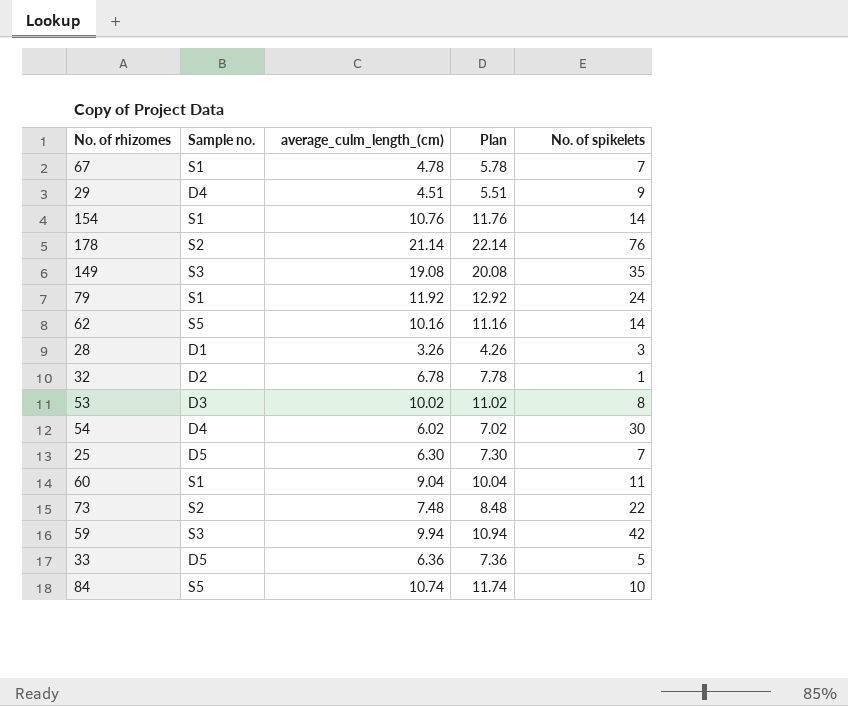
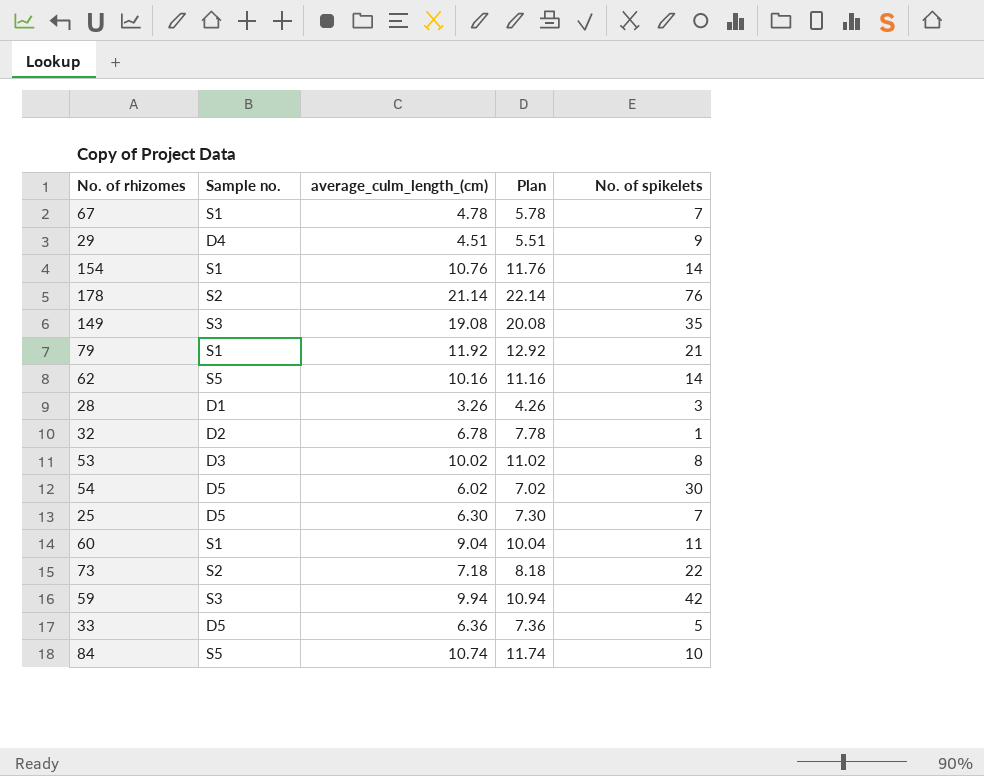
79 | No. of spikelets: 24 -> 21
54 | Sample no.: D4 -> D5
73 | average_culm_length_(cm): 7.48 -> 7.18
73 | Plan: 8.48 -> 8.18

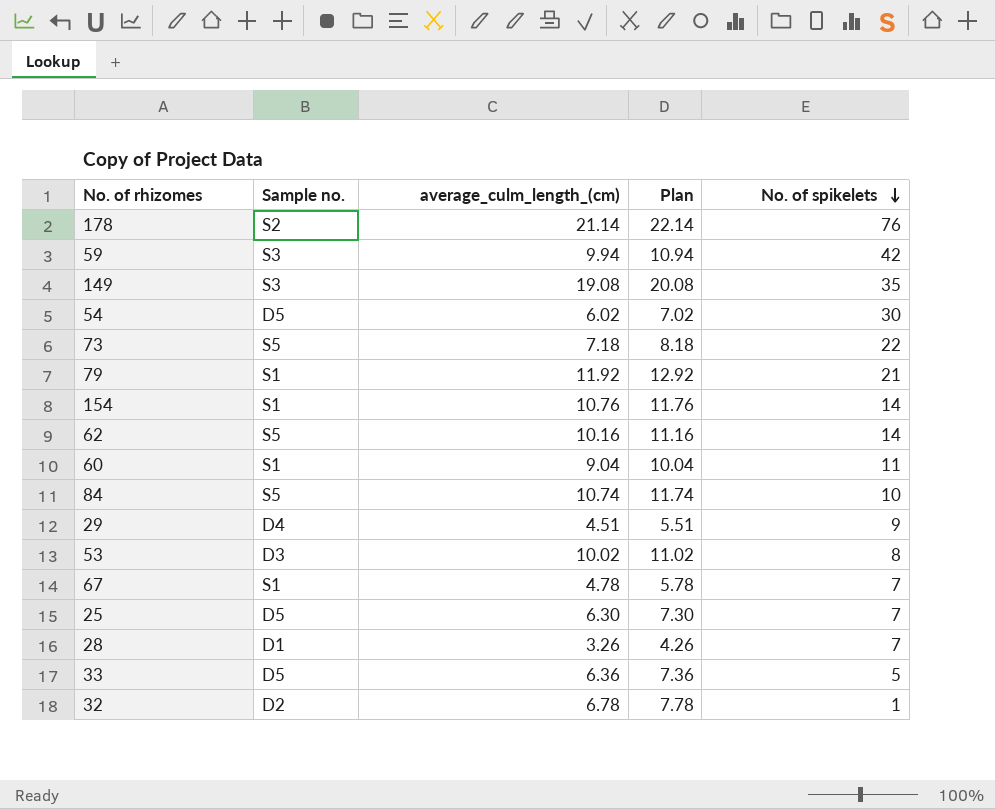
row order: none -> No. of spikelets descending
73 | Sample no.: S2 -> S5
28 | No. of spikelets: 3 -> 7

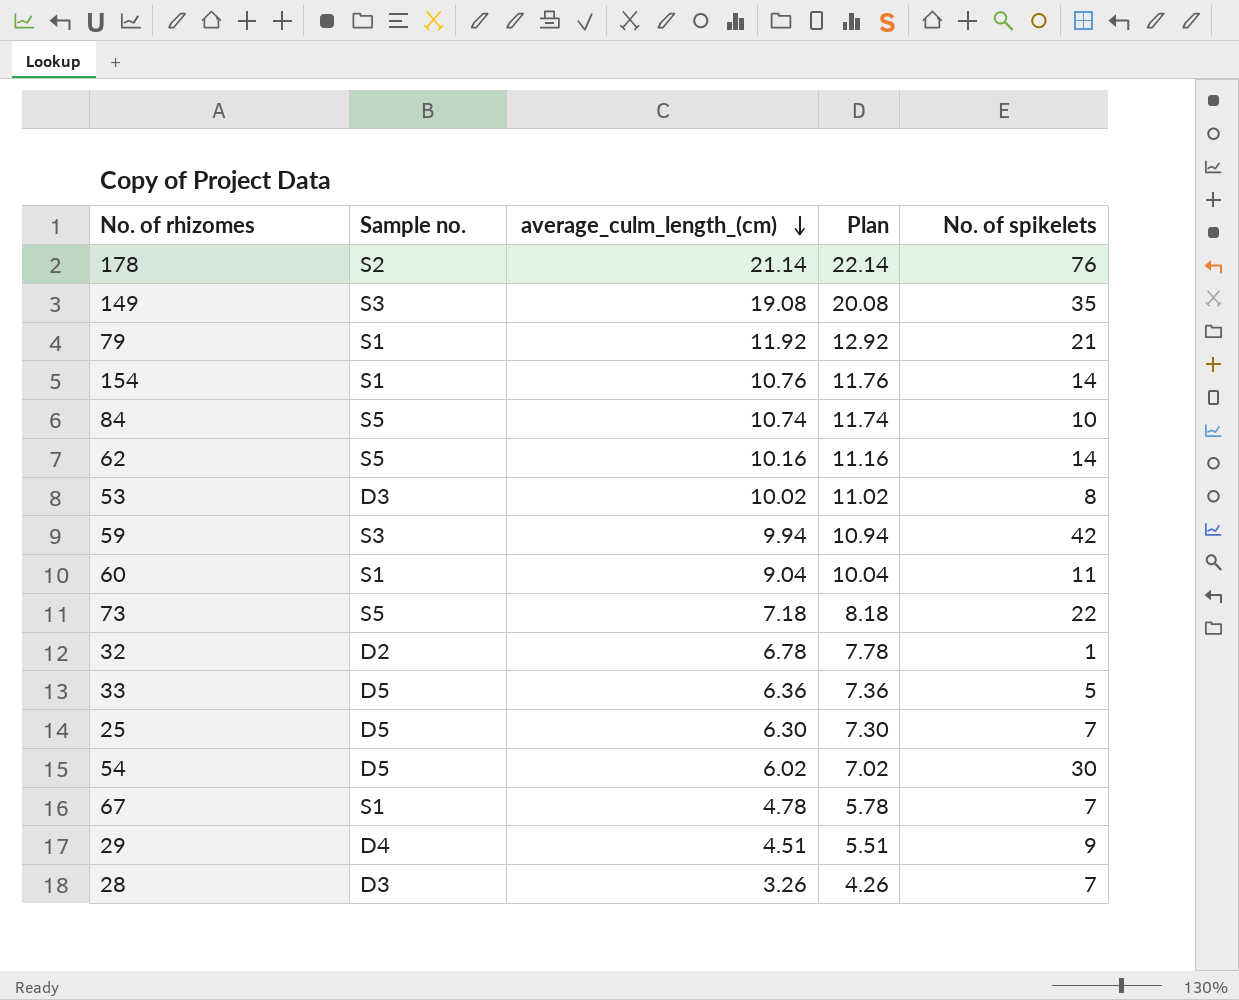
row order: No. of spikelets descending -> average_culm_length_(cm) descending
28 | Sample no.: D1 -> D3

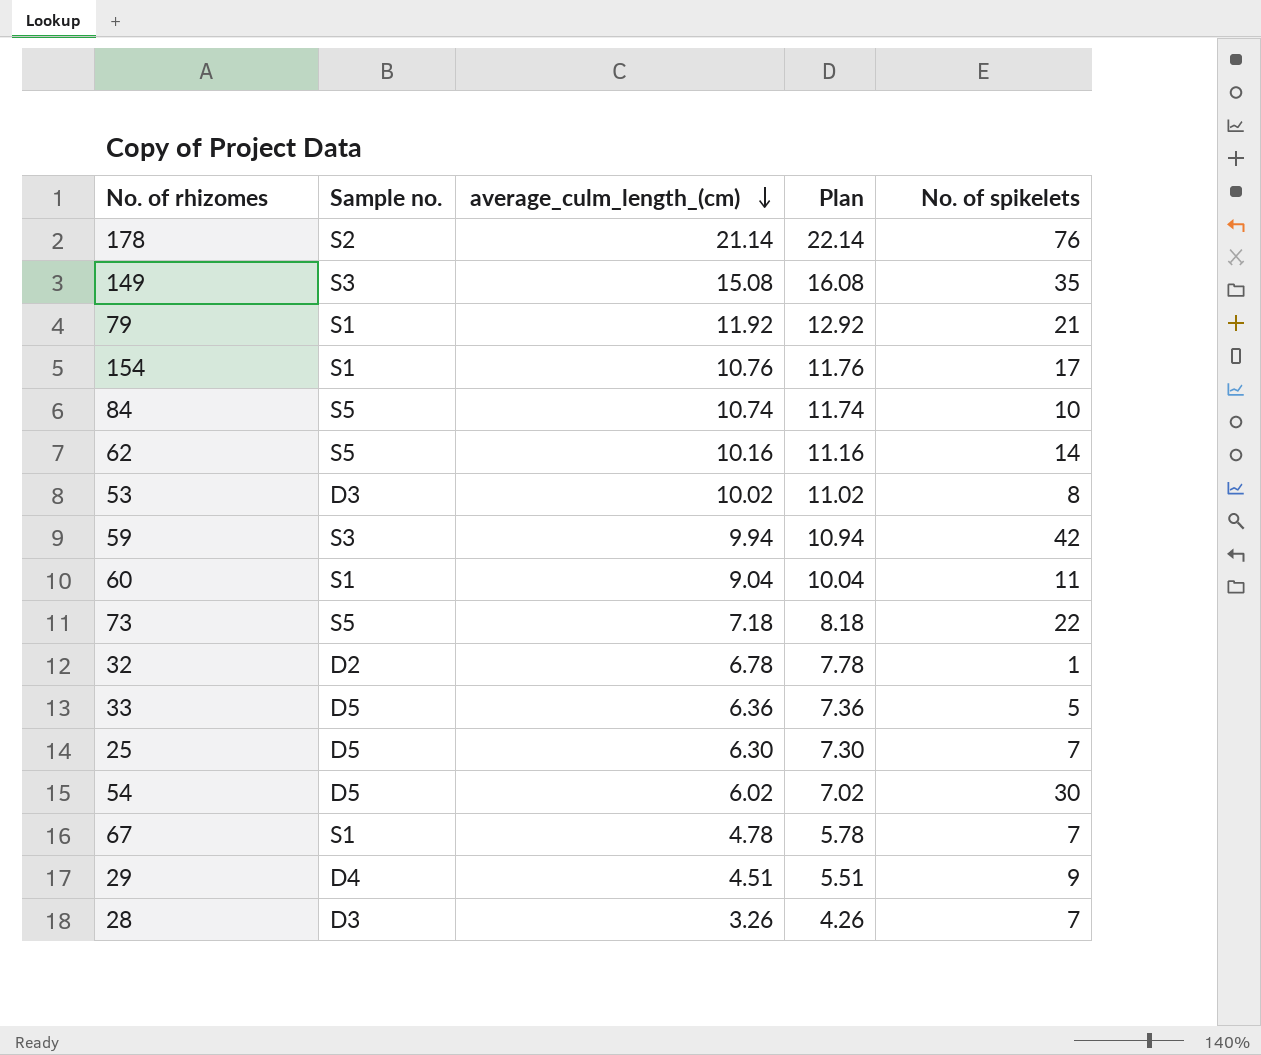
149 | average_culm_length_(cm): 19.08 -> 15.08
149 | Plan: 20.08 -> 16.08
154 | No. of spikelets: 14 -> 17

